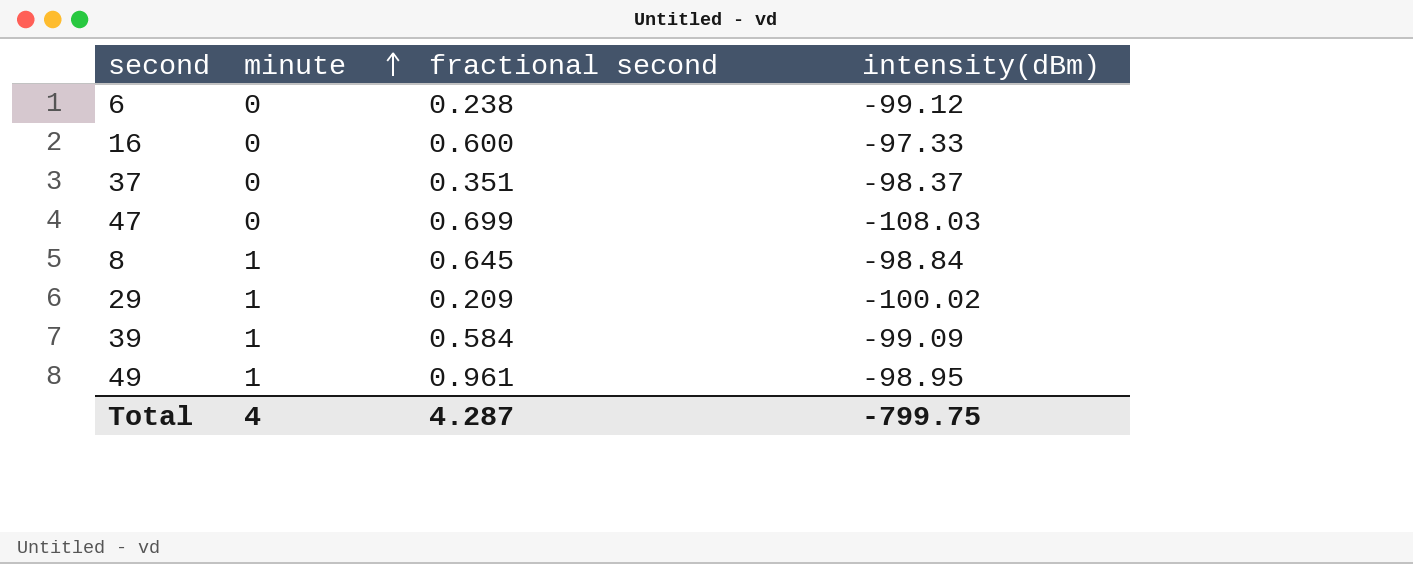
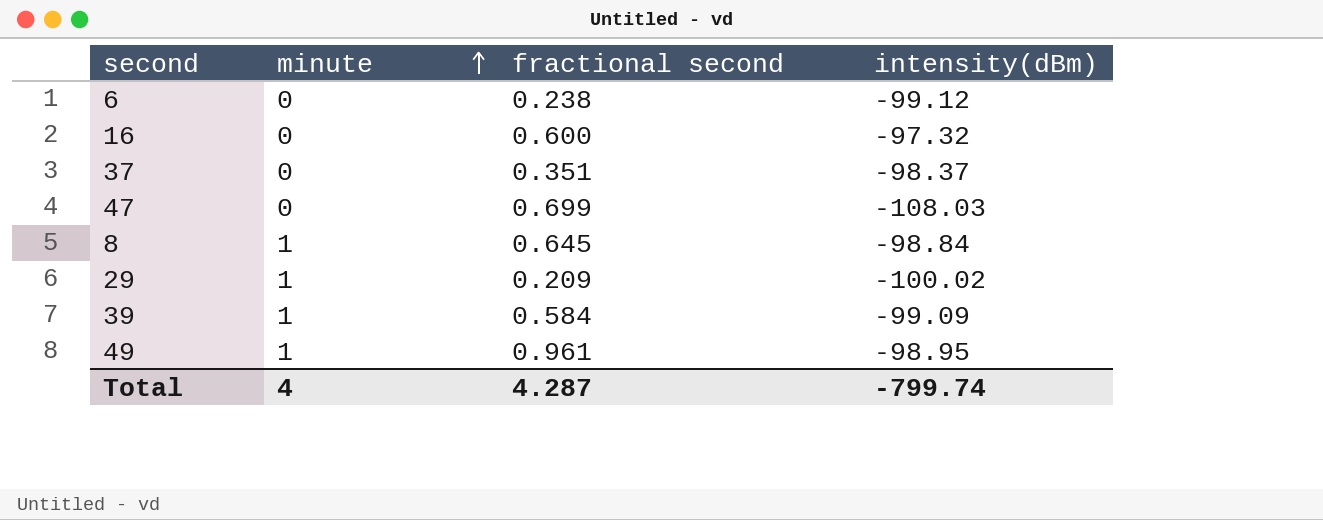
16 | intensity(dBm): -97.33 -> -97.32
Total | intensity(dBm): -799.75 -> -799.74

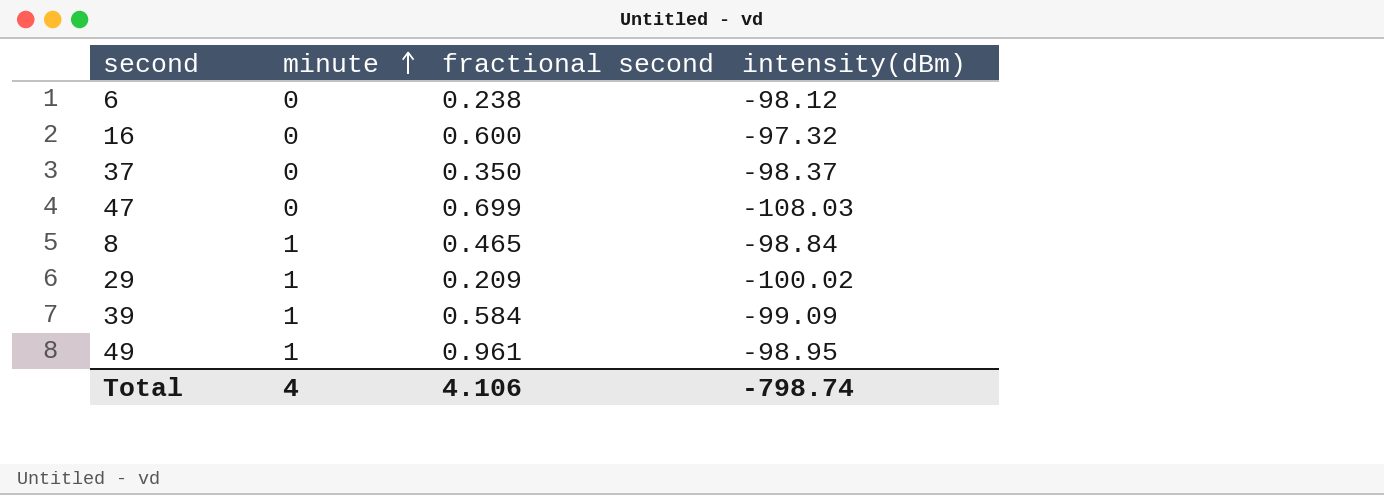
6 | intensity(dBm): -99.12 -> -98.12
37 | fractional second: 0.351 -> 0.350
8 | fractional second: 0.645 -> 0.465
Total | fractional second: 4.287 -> 4.106
Total | intensity(dBm): -799.74 -> -798.74

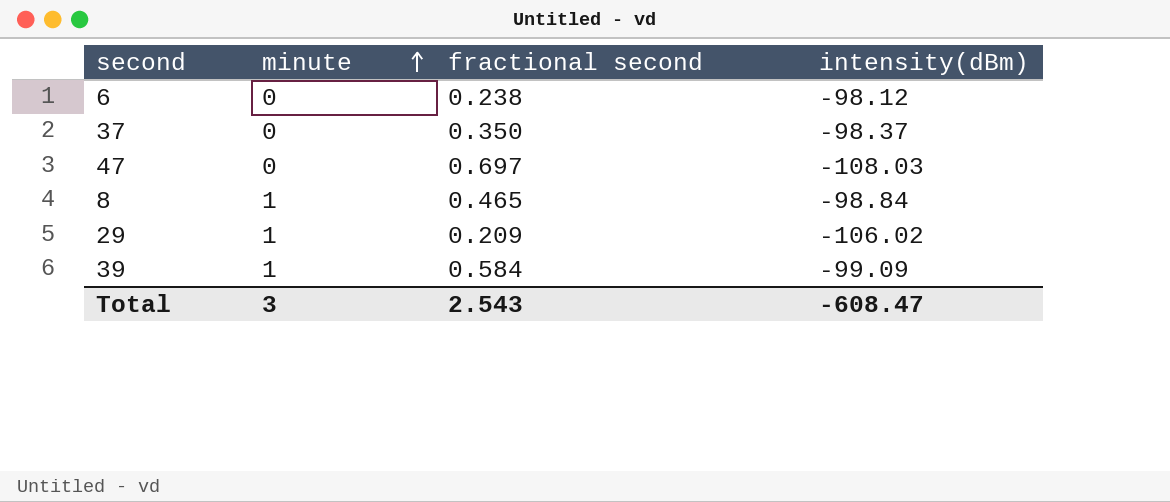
row 16: 0 | 0.600 | -97.32 -> none
row 49: 1 | 0.961 | -98.95 -> none
47 | fractional second: 0.699 -> 0.697
29 | intensity(dBm): -100.02 -> -106.02
Total | minute: 4 -> 3
Total | fractional second: 4.106 -> 2.543
Total | intensity(dBm): -798.74 -> -608.47

